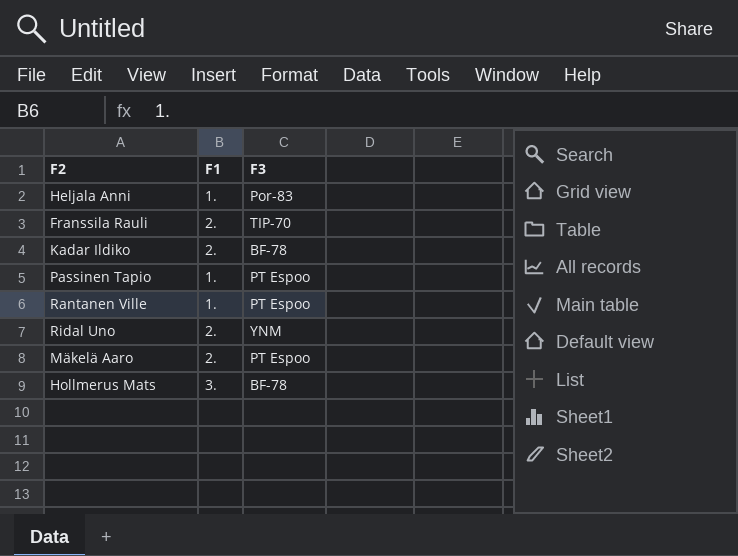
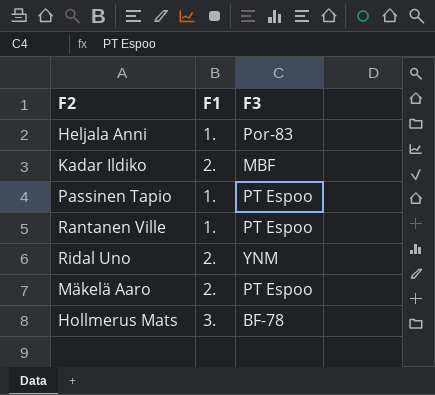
row Franssila Rauli: 2. | TIP-70 -> none
Kadar Ildiko | F3: BF-78 -> MBF

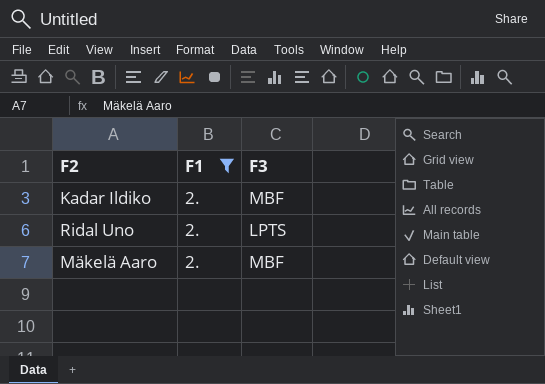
filter: none -> F1 = 2.
Ridal Uno | F3: YNM -> LPTS
Mäkelä Aaro | F3: PT Espoo -> MBF

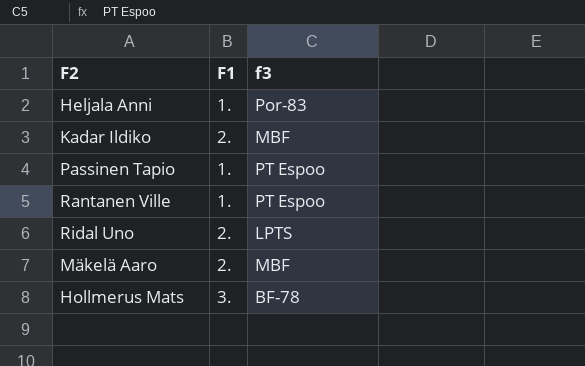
filter: F1 = 2. -> none
column name: F3 -> f3

